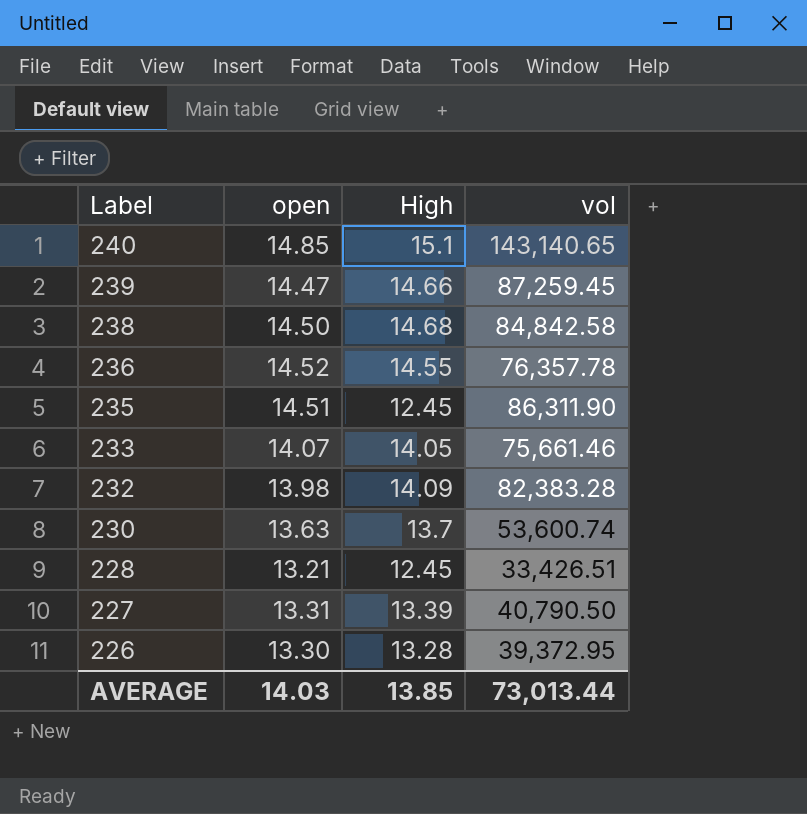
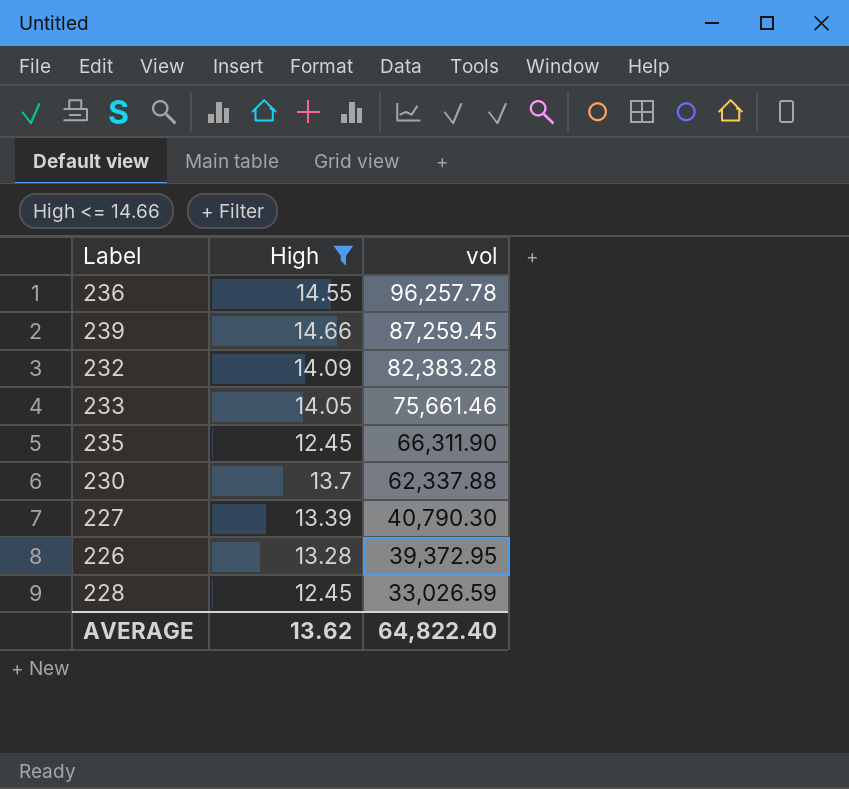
filter: none -> High <= 14.66
row order: Label descending -> vol descending
column open | position: 2 -> none
236 | vol: 76,357.78 -> 96,257.78
235 | vol: 86,311.90 -> 66,311.90
230 | vol: 53,600.74 -> 62,337.88
227 | vol: 40,790.50 -> 40,790.30
228 | vol: 33,426.51 -> 33,026.59
AVERAGE | High: 13.85 -> 13.62
AVERAGE | vol: 73,013.44 -> 64,822.40

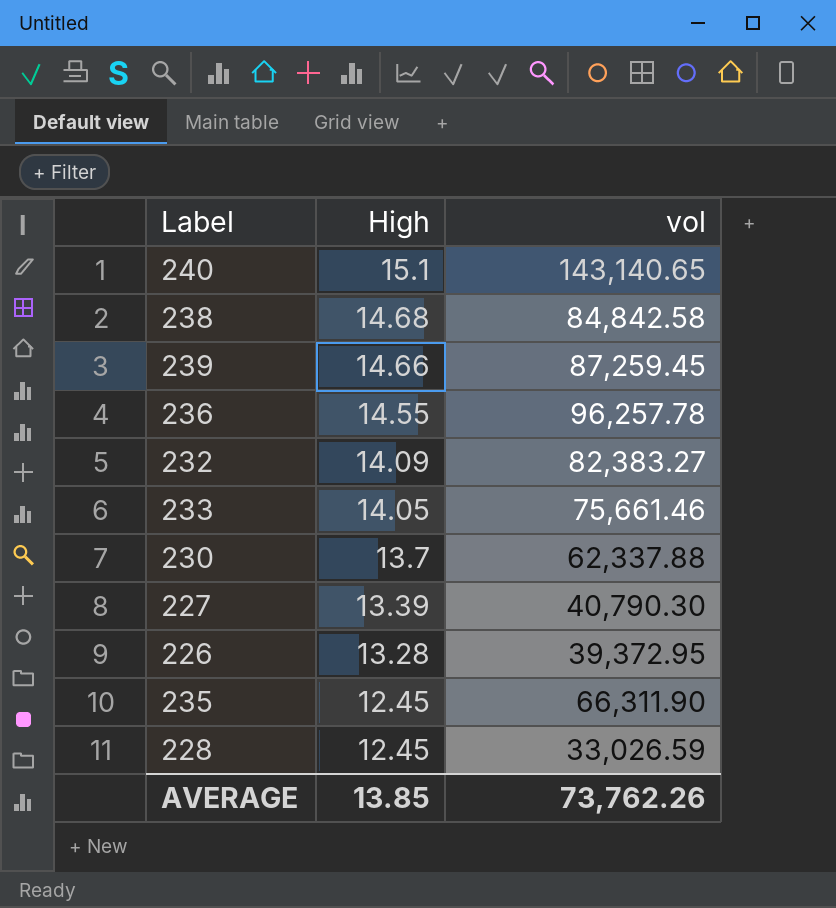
filter: High <= 14.66 -> none
row order: vol descending -> High descending
232 | vol: 82,383.28 -> 82,383.27
AVERAGE | High: 13.62 -> 13.85
AVERAGE | vol: 64,822.40 -> 73,762.26

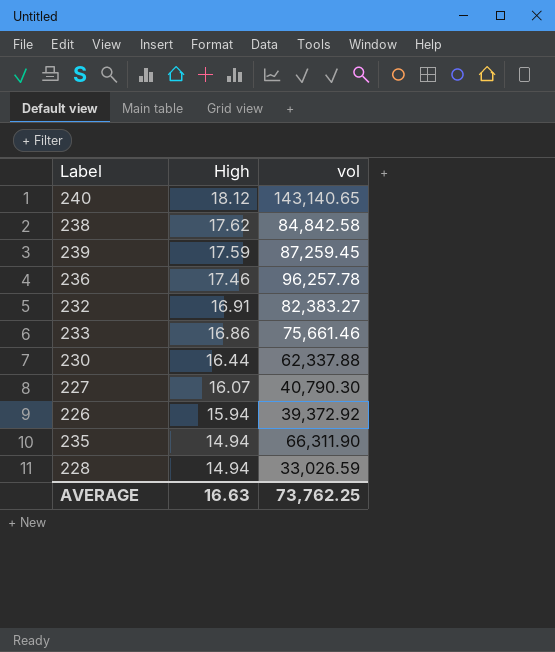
240 | High: 15.1 -> 18.12
238 | High: 14.68 -> 17.62
239 | High: 14.66 -> 17.59
236 | High: 14.55 -> 17.46
232 | High: 14.09 -> 16.91
233 | High: 14.05 -> 16.86
230 | High: 13.7 -> 16.44
227 | High: 13.39 -> 16.07
226 | High: 13.28 -> 15.94
226 | vol: 39,372.95 -> 39,372.92
235 | High: 12.45 -> 14.94
228 | High: 12.45 -> 14.94
AVERAGE | High: 13.85 -> 16.63
AVERAGE | vol: 73,762.26 -> 73,762.25

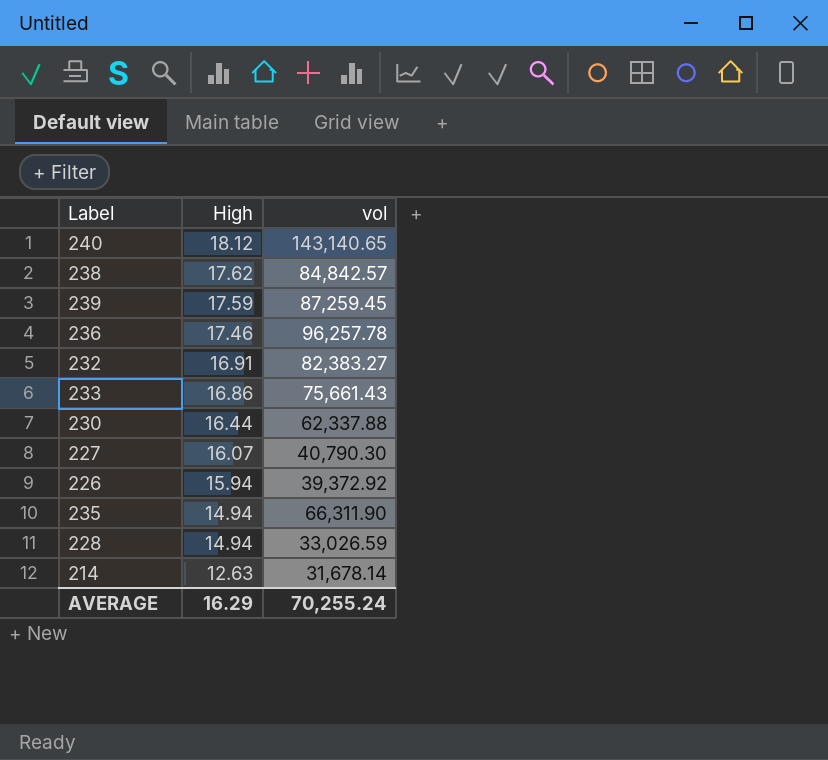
238 | vol: 84,842.58 -> 84,842.57
233 | vol: 75,661.46 -> 75,661.43
row 214: none -> 12.63 | 31,678.14
AVERAGE | High: 16.63 -> 16.29
AVERAGE | vol: 73,762.25 -> 70,255.24

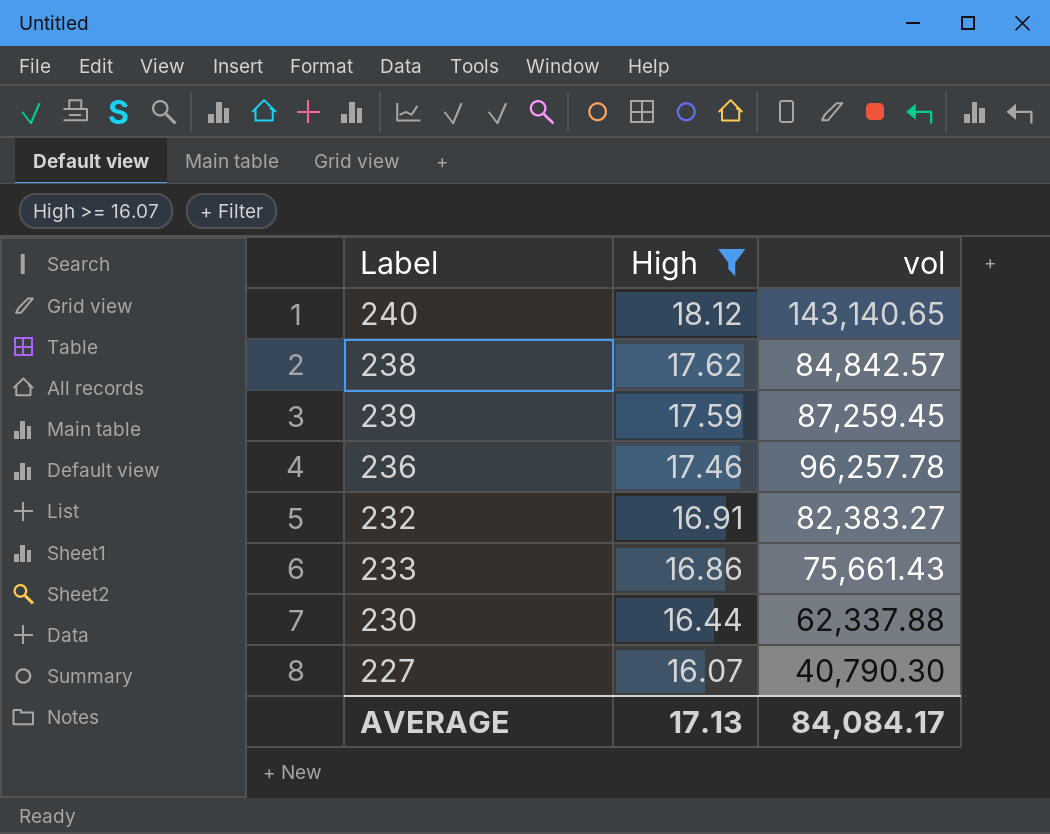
filter: none -> High >= 16.07
AVERAGE | High: 16.29 -> 17.13
AVERAGE | vol: 70,255.24 -> 84,084.17

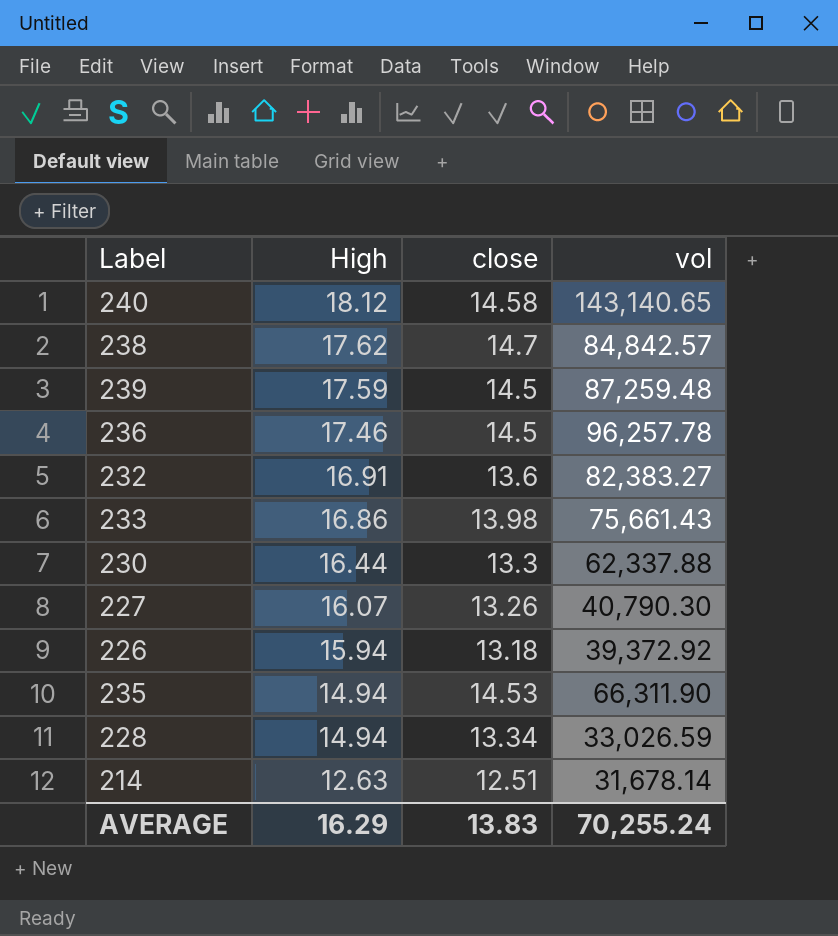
filter: High >= 16.07 -> none
column close | position: none -> 3
239 | vol: 87,259.45 -> 87,259.48
AVERAGE | High: 17.13 -> 16.29
AVERAGE | vol: 84,084.17 -> 70,255.24

